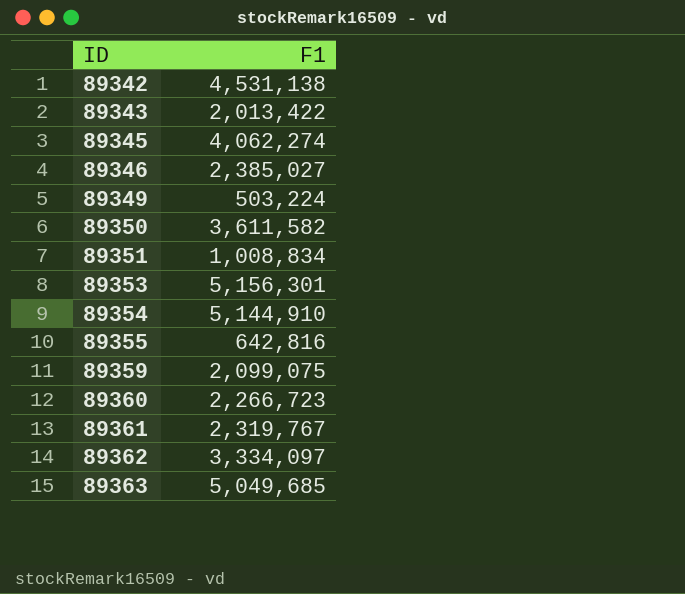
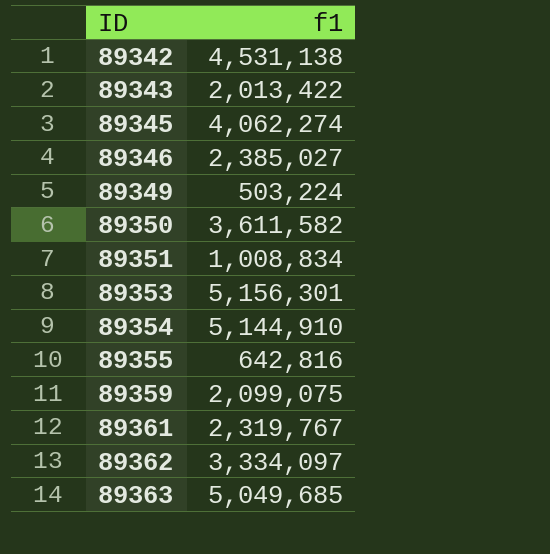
column name: F1 -> f1
row 89360: 2,266,723 -> none

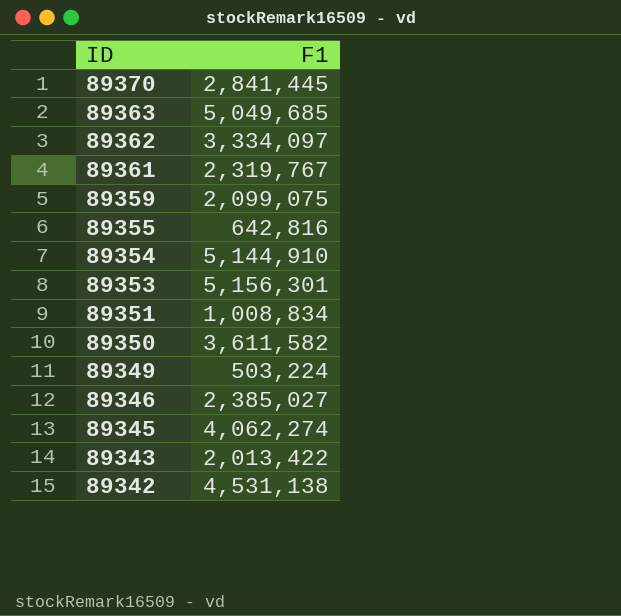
row order: ID ascending -> ID descending
column name: f1 -> F1
row 89370: none -> 2,841,445

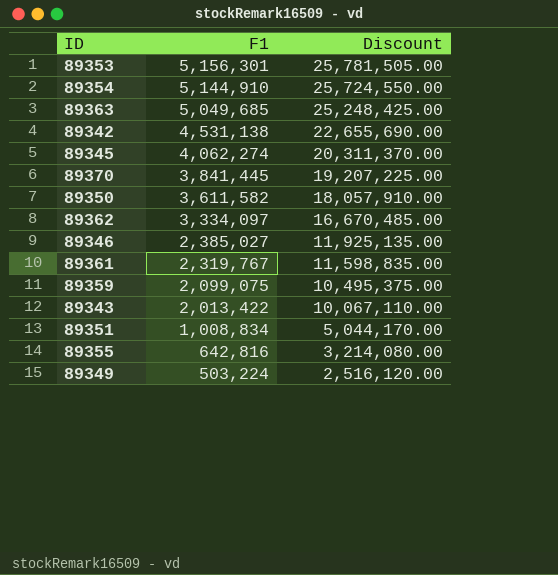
row order: ID descending -> F1 descending
column Discount | formula: none -> [F1] * 5
89370 | F1: 2,841,445 -> 3,841,445

